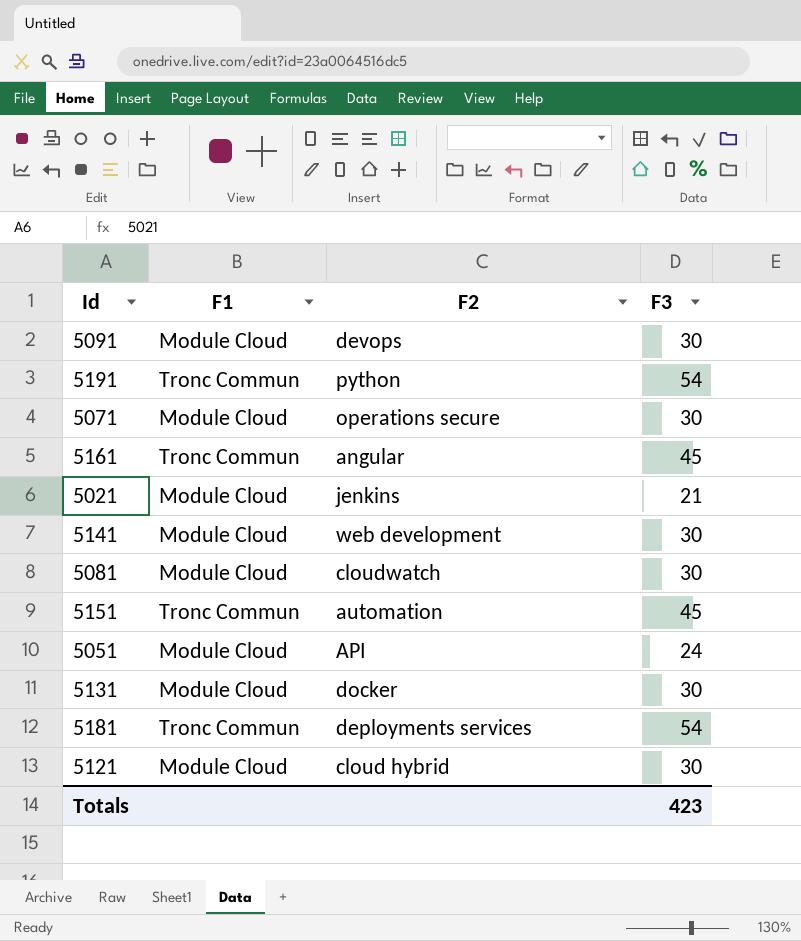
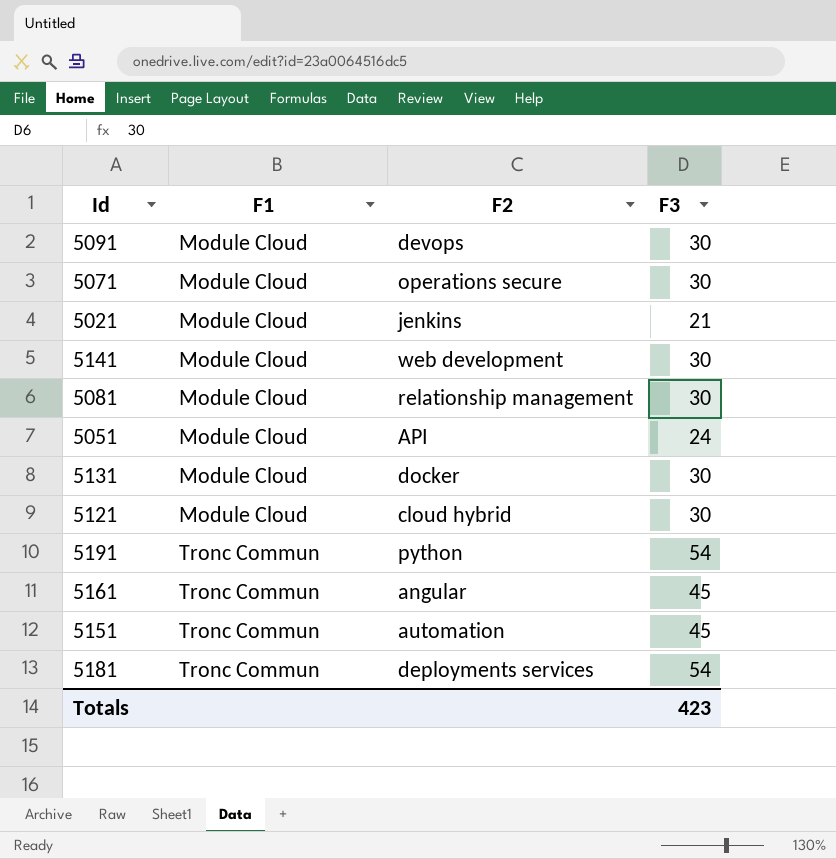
row order: none -> F1 ascending
5081 | F2: cloudwatch -> relationship management

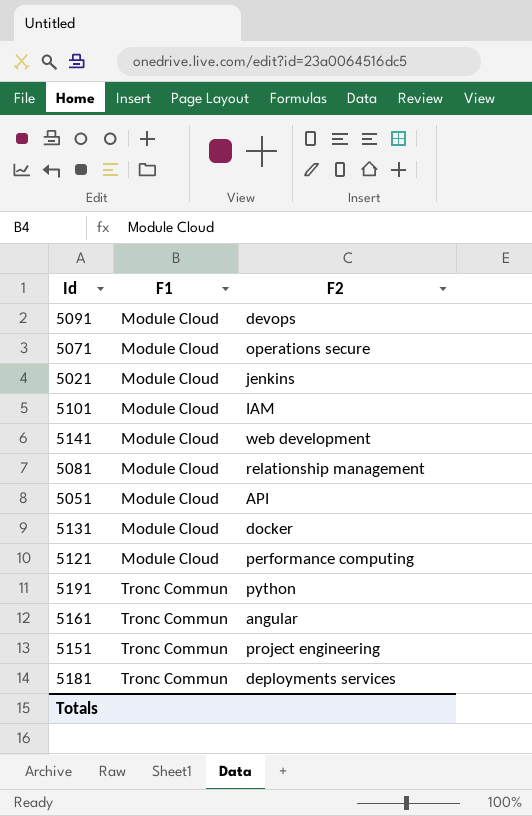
column F3 | position: 4 -> none
row 5101: none -> Module Cloud | IAM
5121 | F2: cloud hybrid -> performance computing
5151 | F2: automation -> project engineering

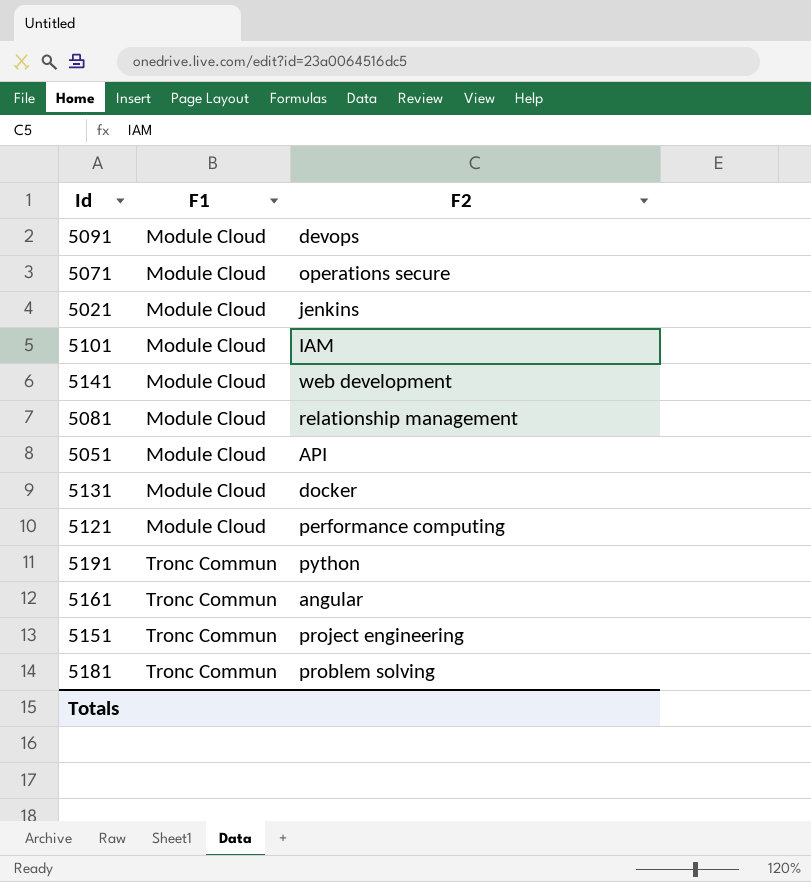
5181 | F2: deployments services -> problem solving

